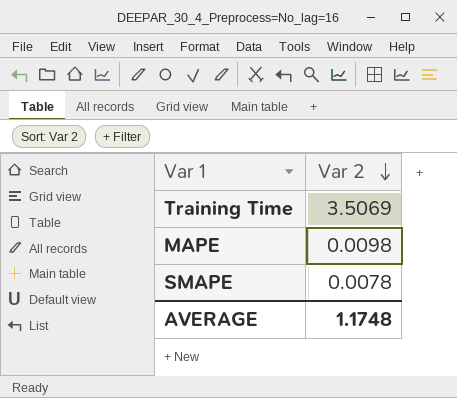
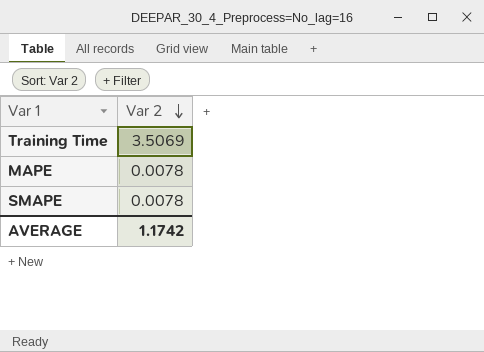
MAPE | Var 2: 0.0098 -> 0.0078
AVERAGE | Var 2: 1.1748 -> 1.1742

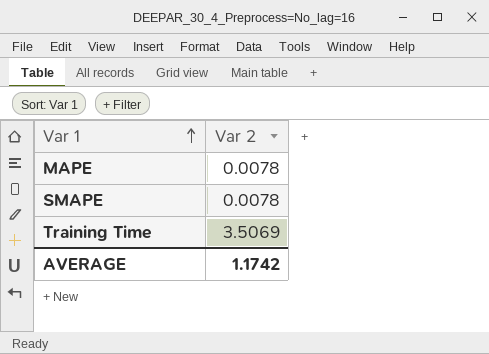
row order: Var 2 descending -> Var 1 ascending

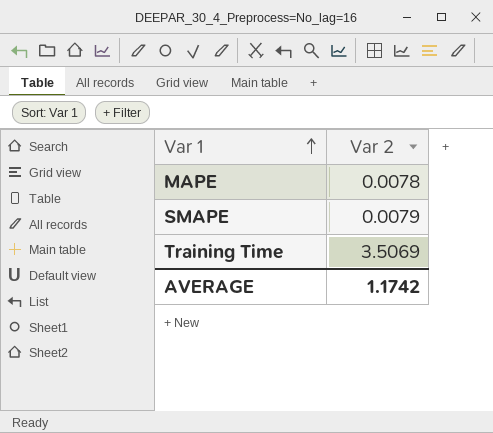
SMAPE | Var 2: 0.0078 -> 0.0079

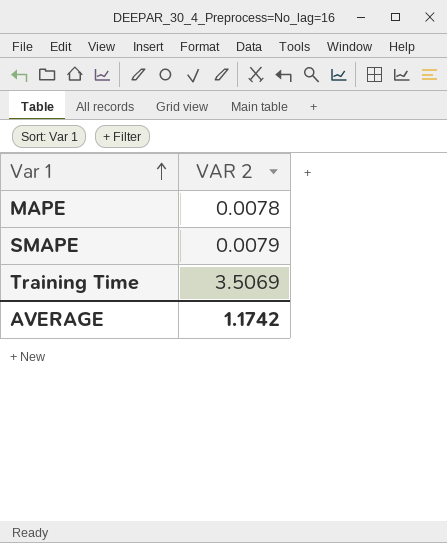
column name: Var 2 -> VAR 2

